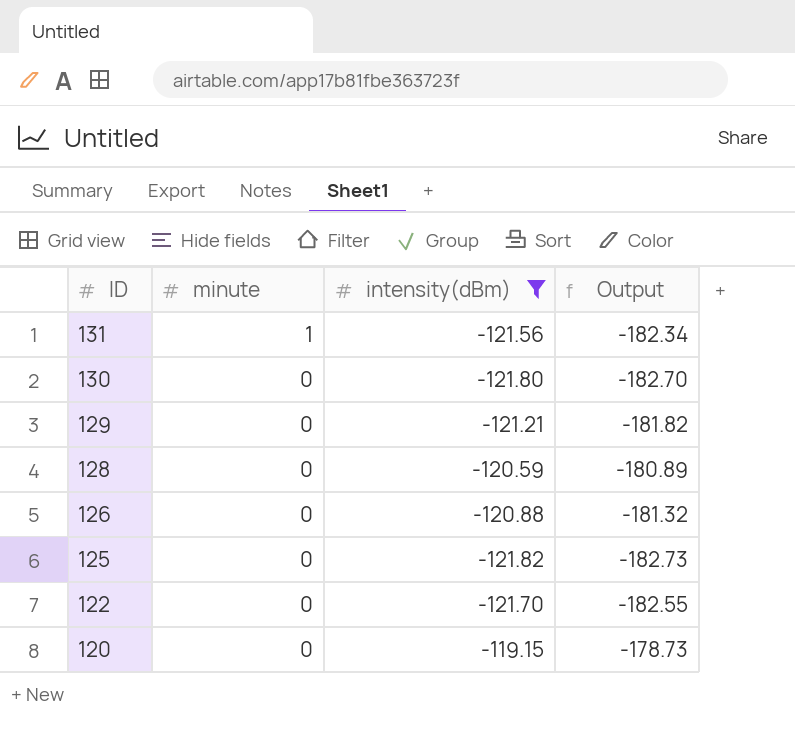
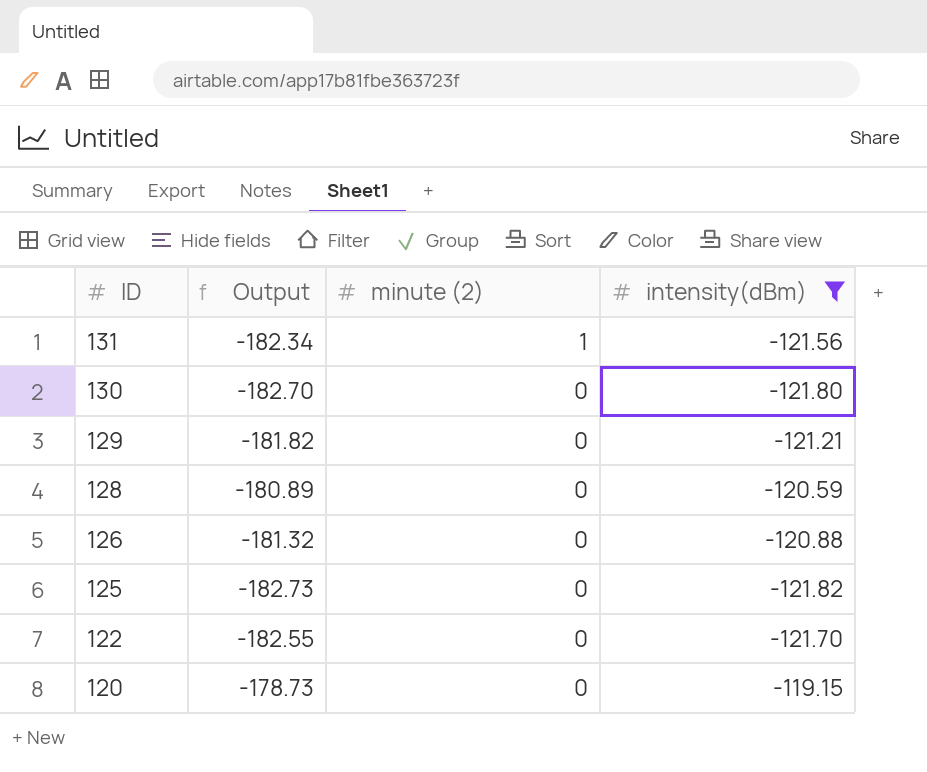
column Output | position: 4 -> 2
column name: minute -> minute (2)

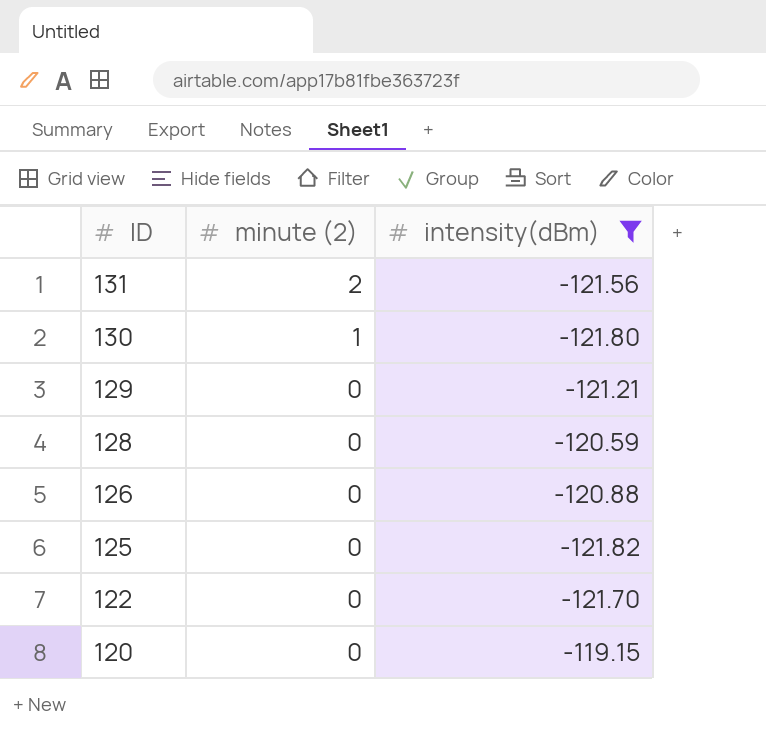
column Output | formula: [intensity(dBm)] * 1.5 -> none
131 | minute (2): 1 -> 2
130 | minute (2): 0 -> 1

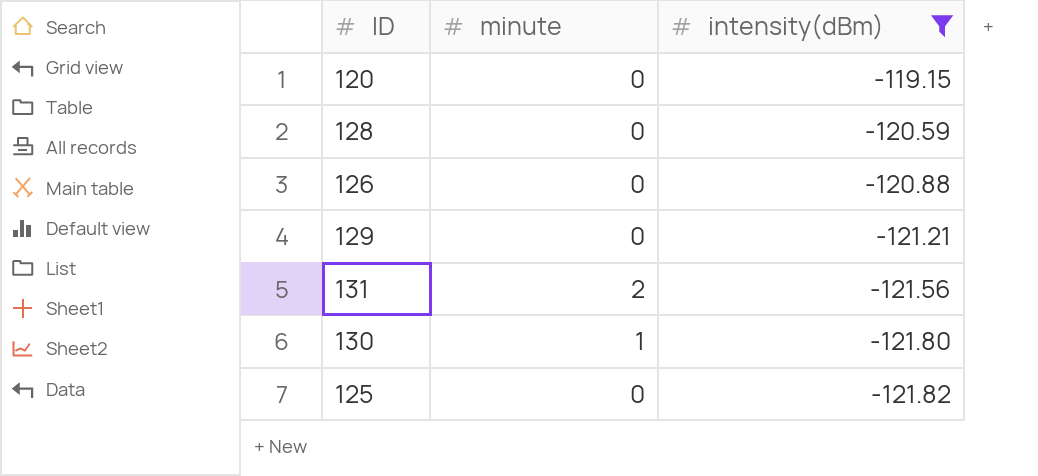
row order: ID descending -> intensity(dBm) descending
column name: minute (2) -> minute
row 122: 0 | -121.70 -> none

